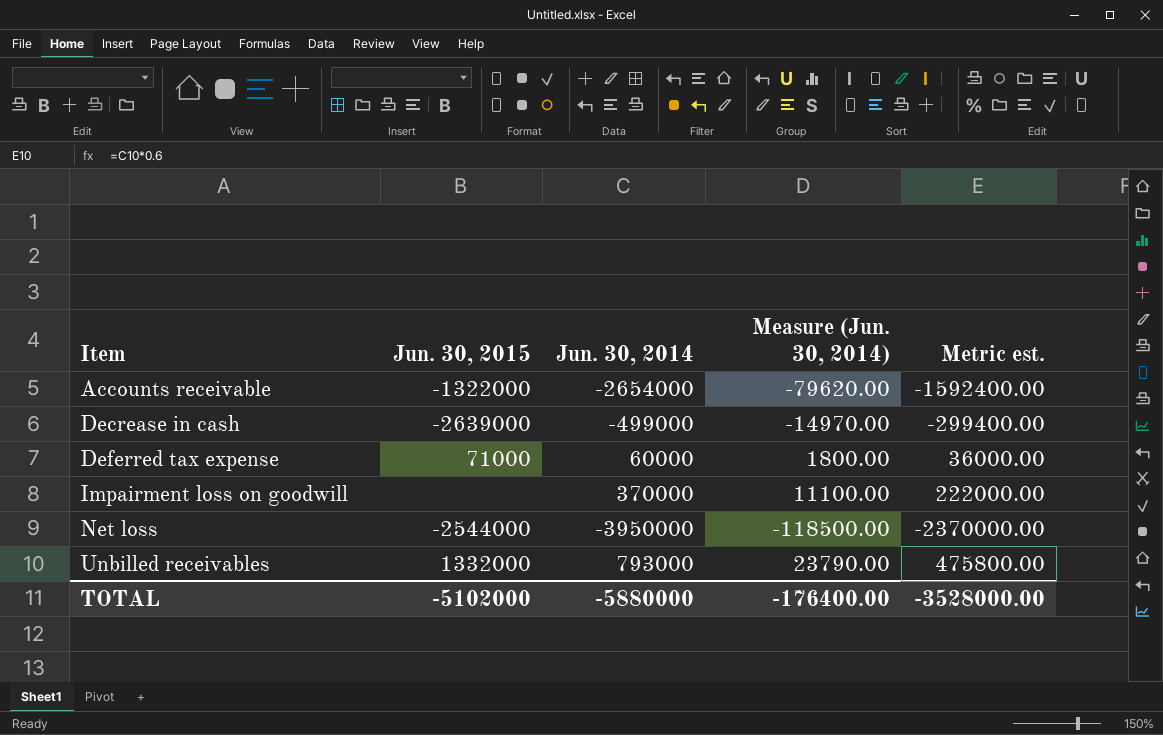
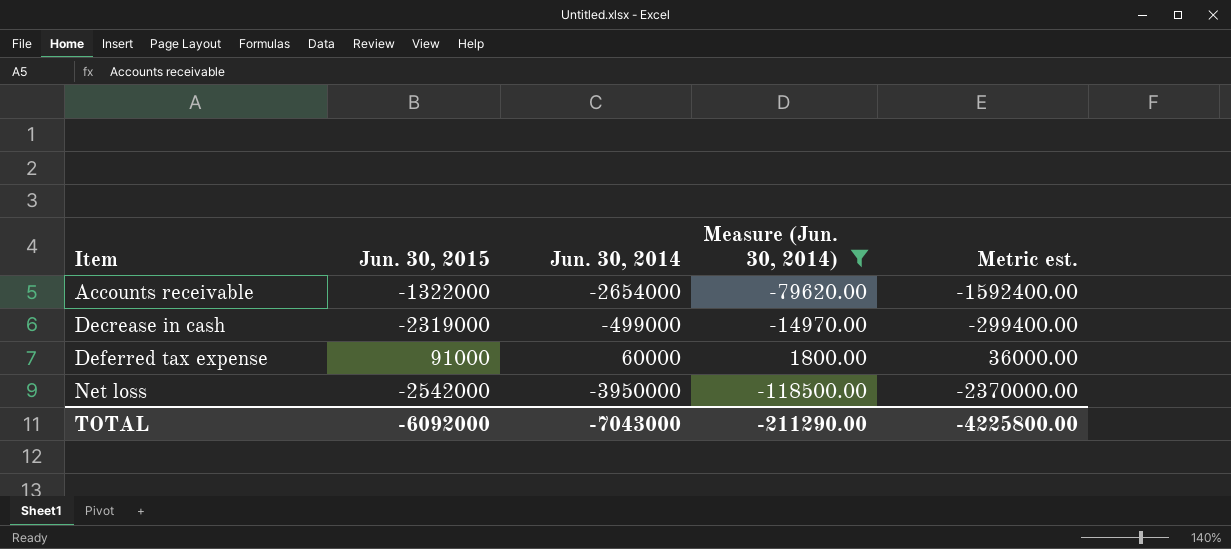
filter: none -> Measure (Jun. 30, 2014) <= 1800.00
Decrease in cash | Jun. 30, 2015: -2639000 -> -2319000
Deferred tax expense | Jun. 30, 2015: 71000 -> 91000
Net loss | Jun. 30, 2015: -2544000 -> -2542000
TOTAL | Jun. 30, 2015: -5102000 -> -6092000
TOTAL | Jun. 30, 2014: -5880000 -> -7043000
TOTAL | Measure (Jun. 30, 2014): -176400.00 -> -211290.00
TOTAL | Metric est.: -3528000.00 -> -4225800.00

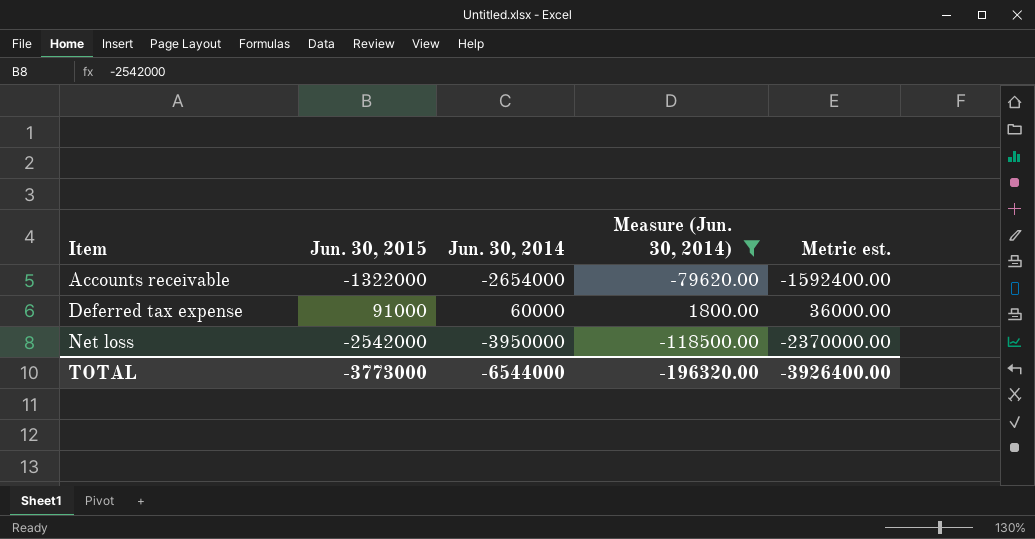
row Decrease in cash: -2319000 | -499000 | -14970.00 | -299400.00 -> none
TOTAL | Jun. 30, 2015: -6092000 -> -3773000
TOTAL | Jun. 30, 2014: -7043000 -> -6544000
TOTAL | Measure (Jun. 30, 2014): -211290.00 -> -196320.00
TOTAL | Metric est.: -4225800.00 -> -3926400.00

